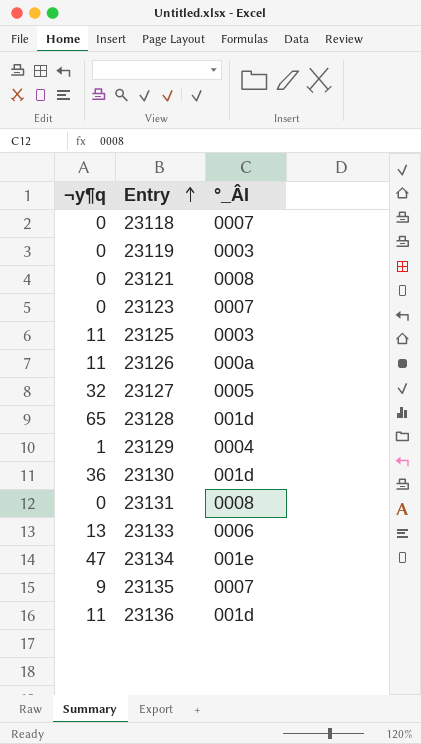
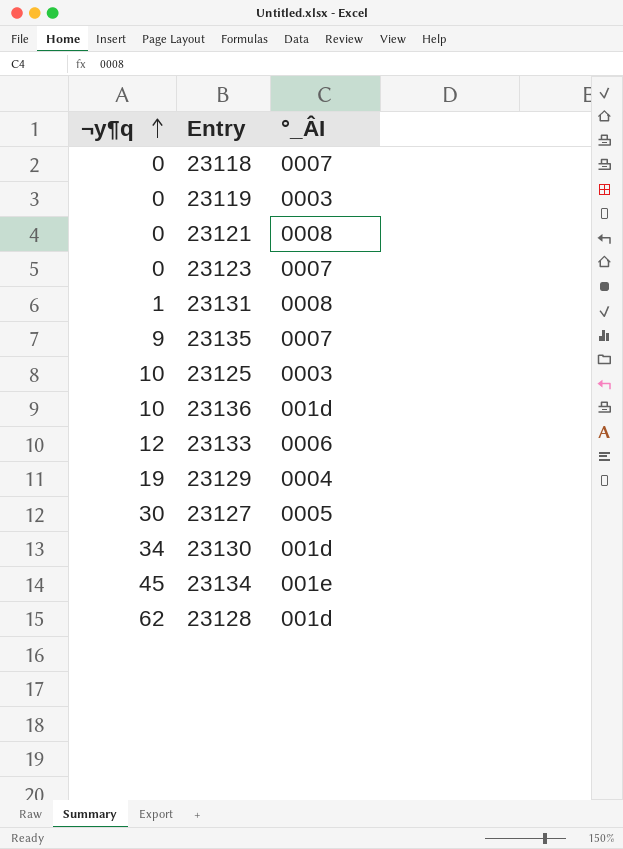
row order: Entry ascending -> ¬y¶q ascending
row 23126: 11 | 000a -> none
23131 | ¬y¶q: 0 -> 1
23125 | ¬y¶q: 11 -> 10
23136 | ¬y¶q: 11 -> 10
23133 | ¬y¶q: 13 -> 12
23129 | ¬y¶q: 1 -> 19
23127 | ¬y¶q: 32 -> 30
23130 | ¬y¶q: 36 -> 34
23134 | ¬y¶q: 47 -> 45
23128 | ¬y¶q: 65 -> 62

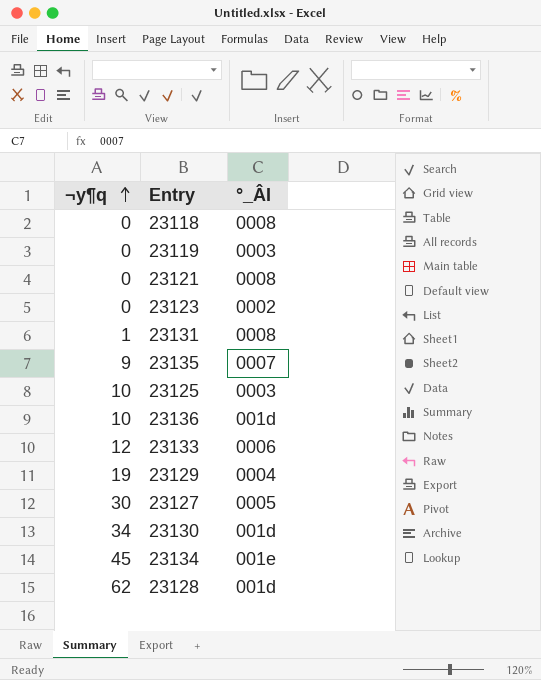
23118 | °_ÂI: 0007 -> 0008
23123 | °_ÂI: 0007 -> 0002

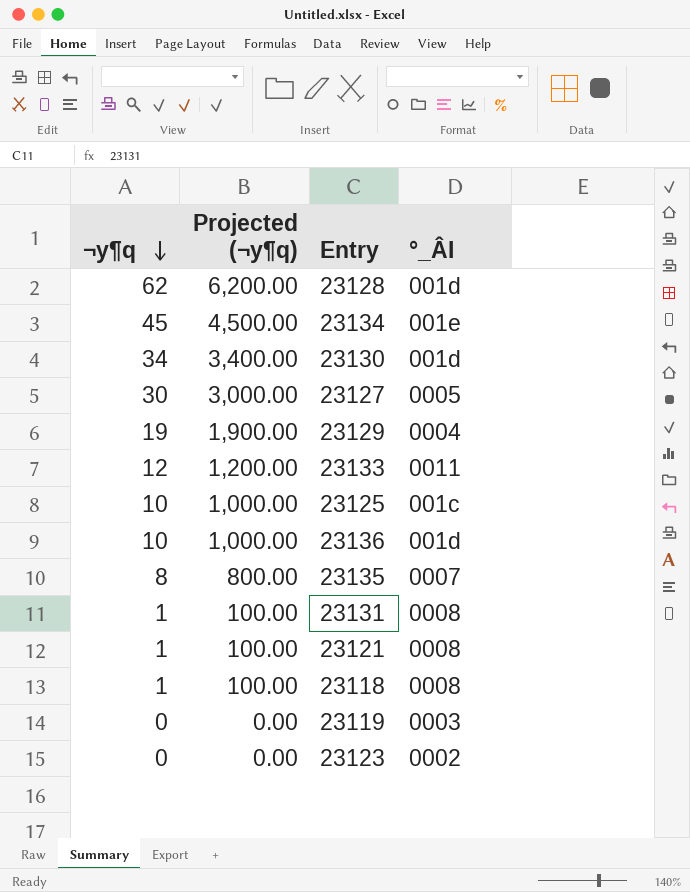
row order: ¬y¶q ascending -> ¬y¶q descending
column Projected (¬y¶q) | formula: none -> [¬y¶q] * 100
23133 | °_ÂI: 0006 -> 0011
23125 | °_ÂI: 0003 -> 001c
23135 | ¬y¶q: 9 -> 8
23121 | ¬y¶q: 0 -> 1
23118 | ¬y¶q: 0 -> 1

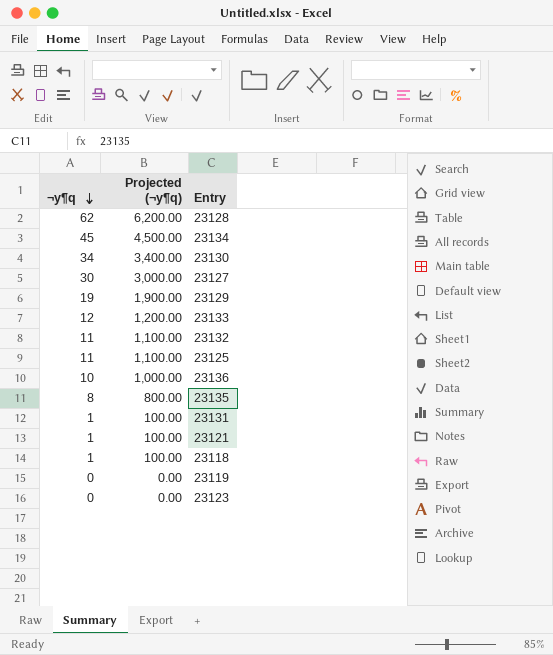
column °_ÂI | position: 4 -> none
row 23132: none -> 11 | 1,100.00
23125 | ¬y¶q: 10 -> 11
23125 | Projected (¬y¶q): 1,000.00 -> 1,100.00

